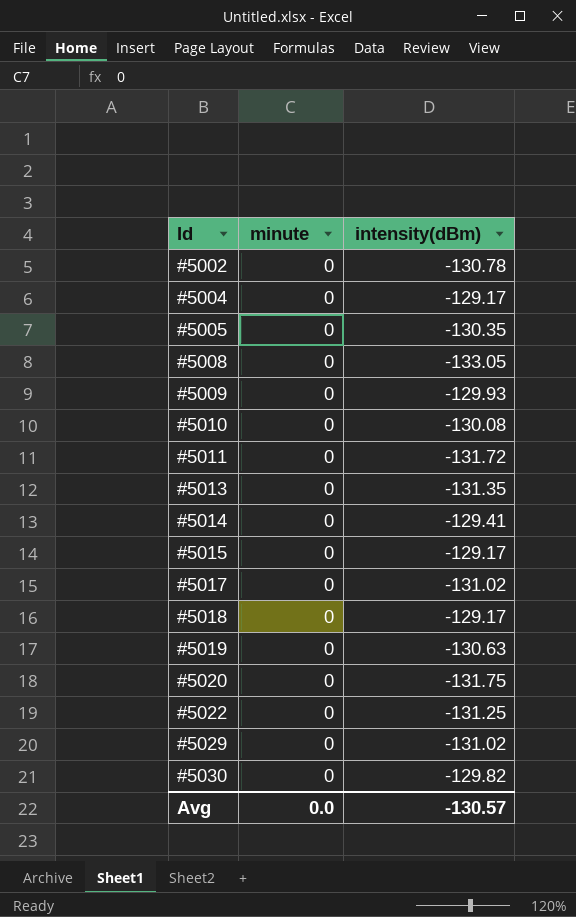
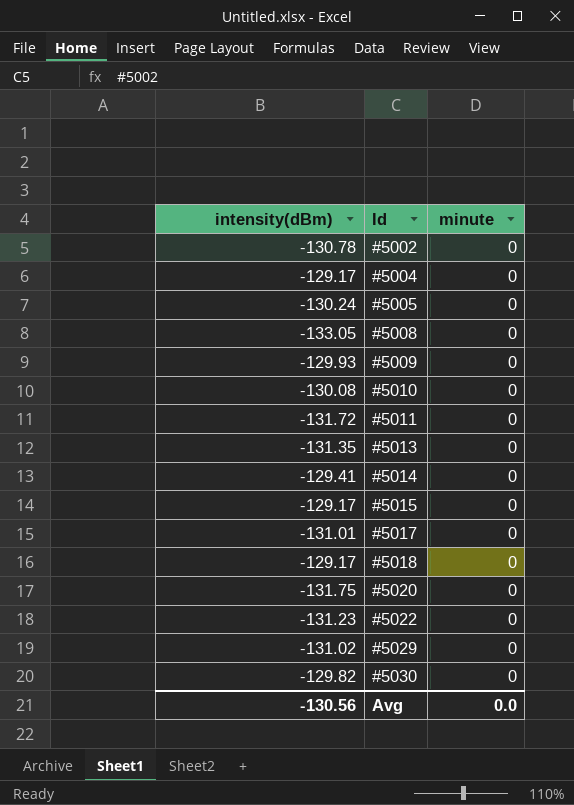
column intensity(dBm) | position: 3 -> 1
row #5019: 0 | -130.63 -> none
#5005 | intensity(dBm): -130.35 -> -130.24
#5017 | intensity(dBm): -131.02 -> -131.01
#5022 | intensity(dBm): -131.25 -> -131.23
Avg | intensity(dBm): -130.57 -> -130.56

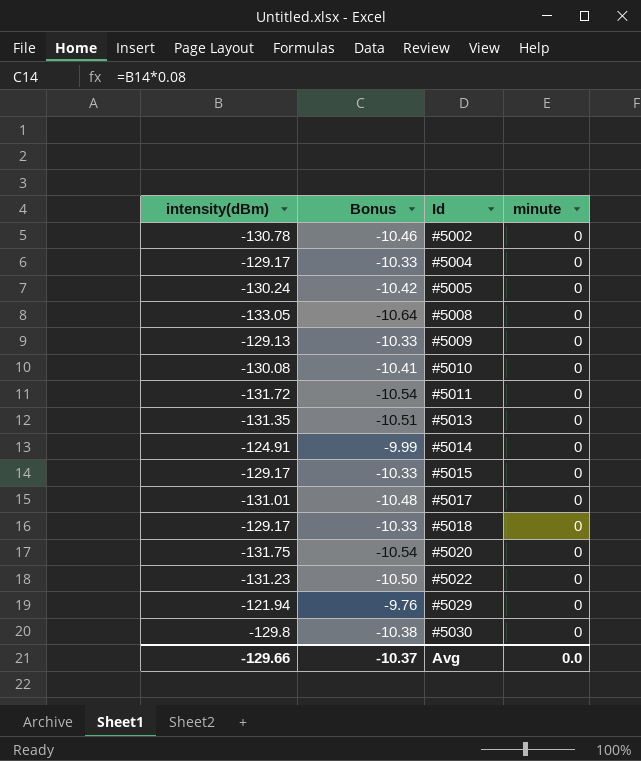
column Bonus | formula: none -> [intensity(dBm)] * 0.08
#5009 | intensity(dBm): -129.93 -> -129.13
#5014 | intensity(dBm): -129.41 -> -124.91
#5029 | intensity(dBm): -131.02 -> -121.94
#5030 | intensity(dBm): -129.82 -> -129.8
Avg | intensity(dBm): -130.56 -> -129.66

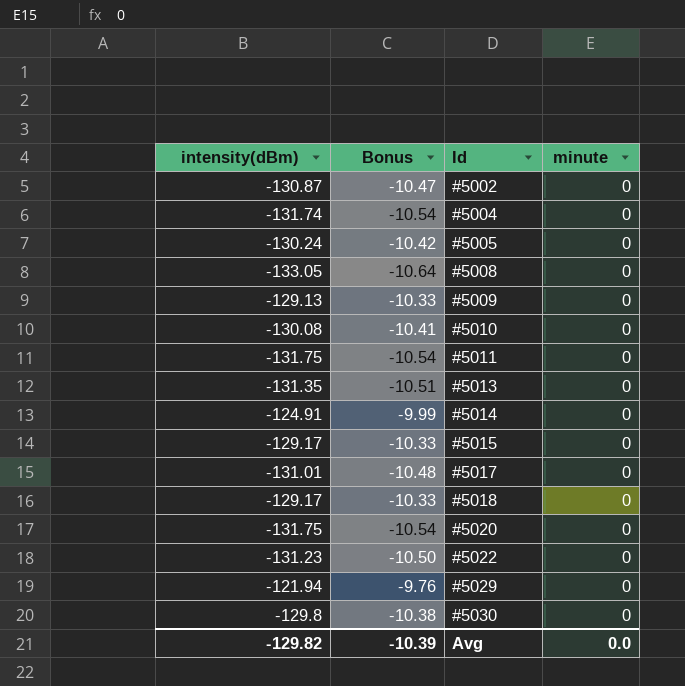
#5002 | intensity(dBm): -130.78 -> -130.87
#5002 | Bonus: -10.46 -> -10.47
#5004 | intensity(dBm): -129.17 -> -131.74
#5004 | Bonus: -10.33 -> -10.54
#5011 | intensity(dBm): -131.72 -> -131.75
Avg | intensity(dBm): -129.66 -> -129.82
Avg | Bonus: -10.37 -> -10.39

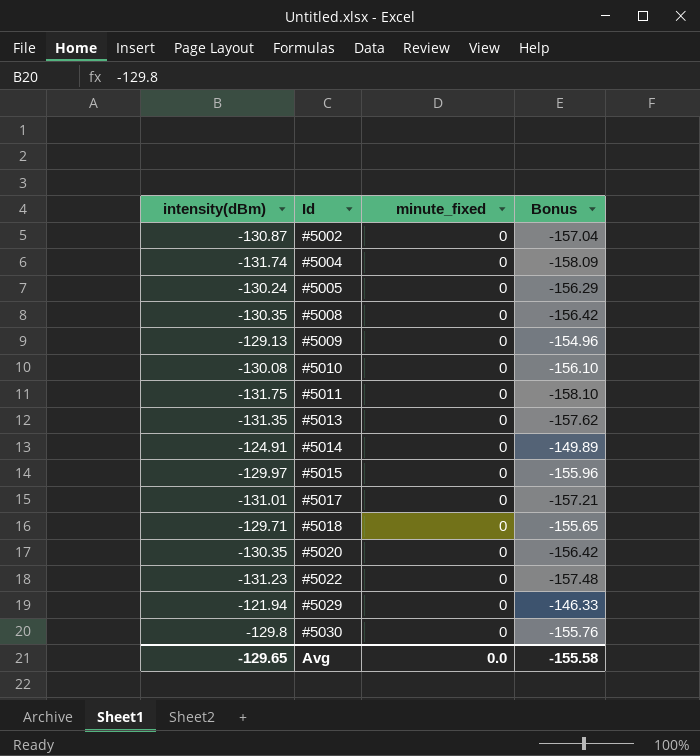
column name: minute -> minute_fixed
column Bonus | formula: [intensity(dBm)] * 0.08 -> [intensity(dBm)] * 1.2
column Bonus | position: 2 -> 4
#5008 | intensity(dBm): -133.05 -> -130.35
#5015 | intensity(dBm): -129.17 -> -129.97
#5018 | intensity(dBm): -129.17 -> -129.71
#5020 | intensity(dBm): -131.75 -> -130.35
Avg | intensity(dBm): -129.82 -> -129.65
Avg | Bonus: -10.39 -> -155.58

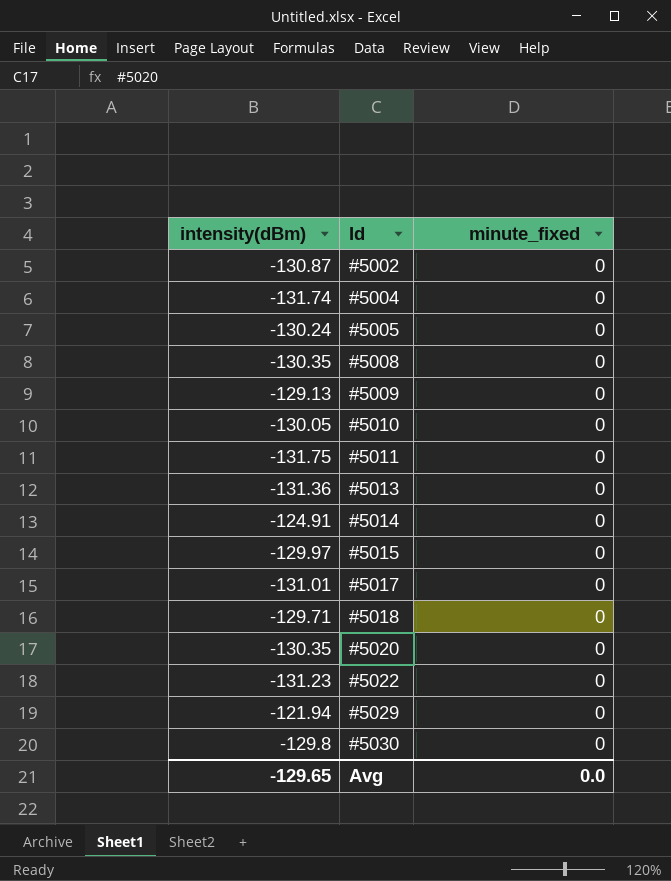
column Bonus | formula: [intensity(dBm)] * 1.2 -> none
#5010 | intensity(dBm): -130.08 -> -130.05
#5013 | intensity(dBm): -131.35 -> -131.36

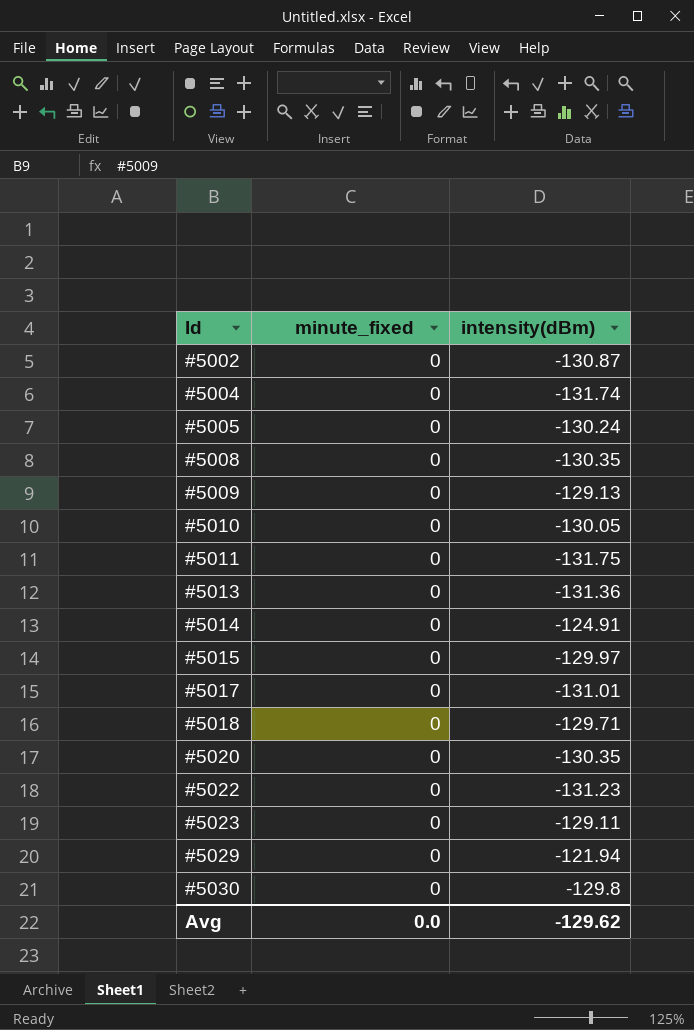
column intensity(dBm) | position: 1 -> 3
row #5023: none -> 0 | -129.11
Avg | intensity(dBm): -129.65 -> -129.62

